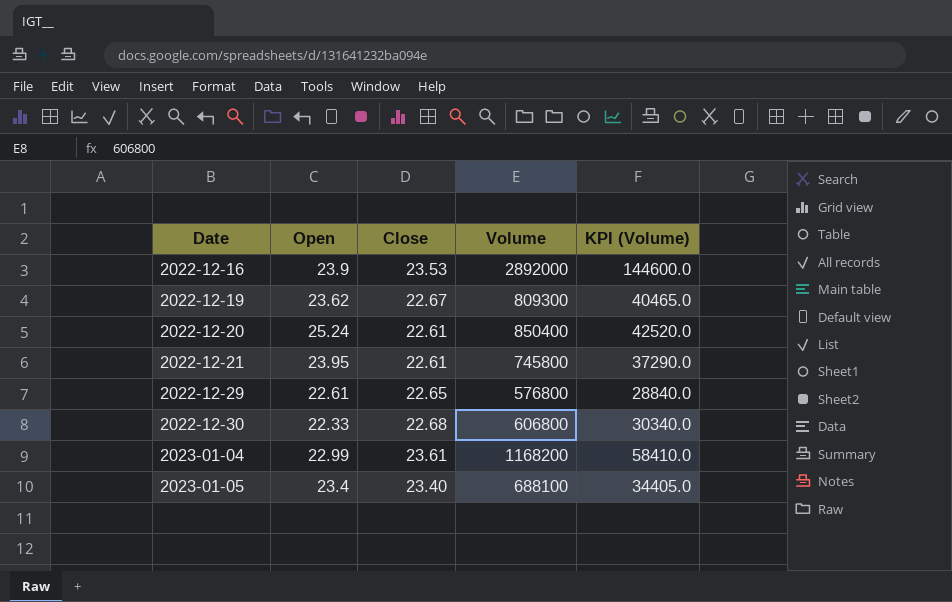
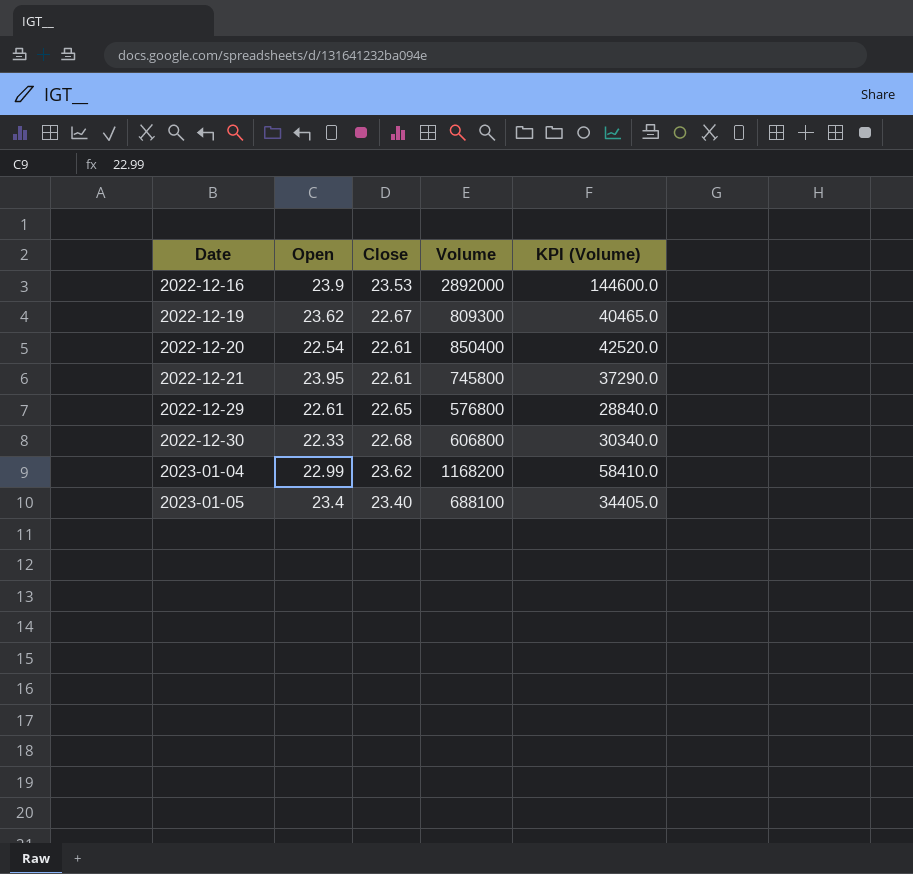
2022-12-20 | Open: 25.24 -> 22.54
2023-01-04 | Close: 23.61 -> 23.62

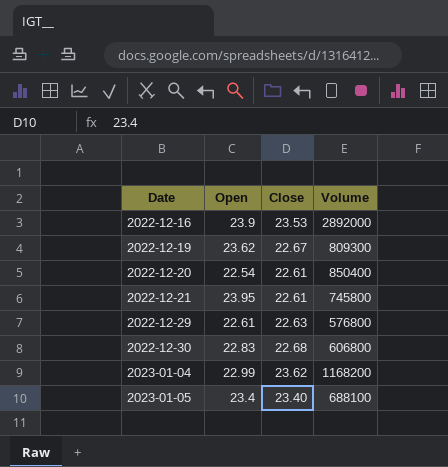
column KPI (Volume) | formula: [Volume] * 0.05 -> none
2022-12-29 | Close: 22.65 -> 22.63
2022-12-30 | Open: 22.33 -> 22.83

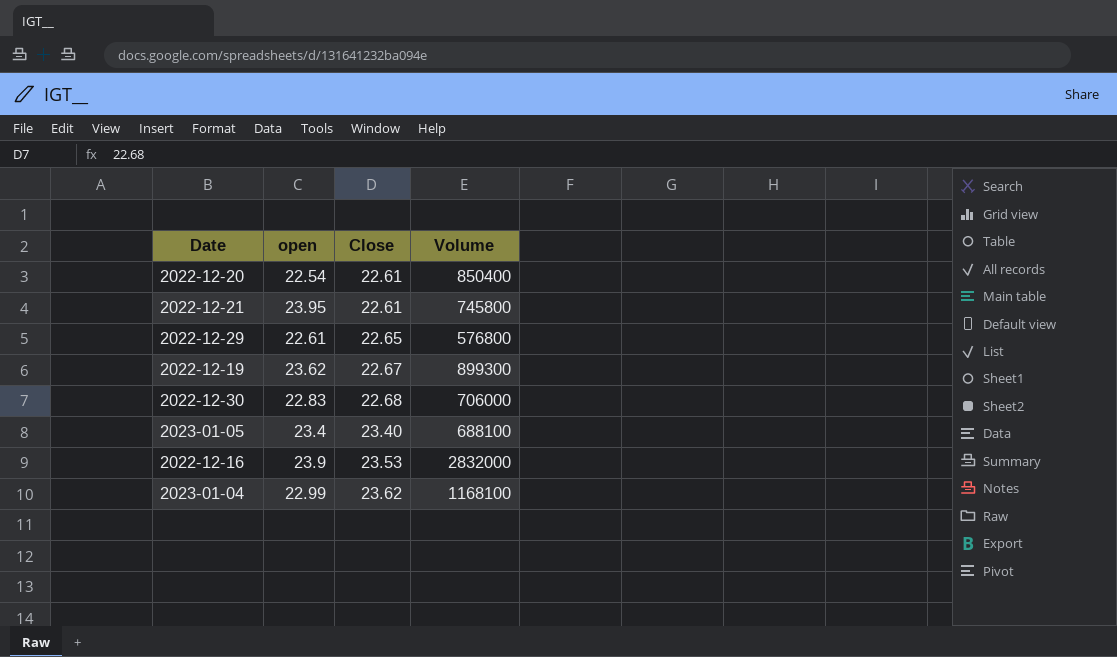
row order: Date ascending -> Close ascending
column name: Open -> open
2022-12-29 | Close: 22.63 -> 22.65
2022-12-19 | Volume: 809300 -> 899300
2022-12-30 | Volume: 606800 -> 706000
2022-12-16 | Volume: 2892000 -> 2832000
2023-01-04 | Volume: 1168200 -> 1168100

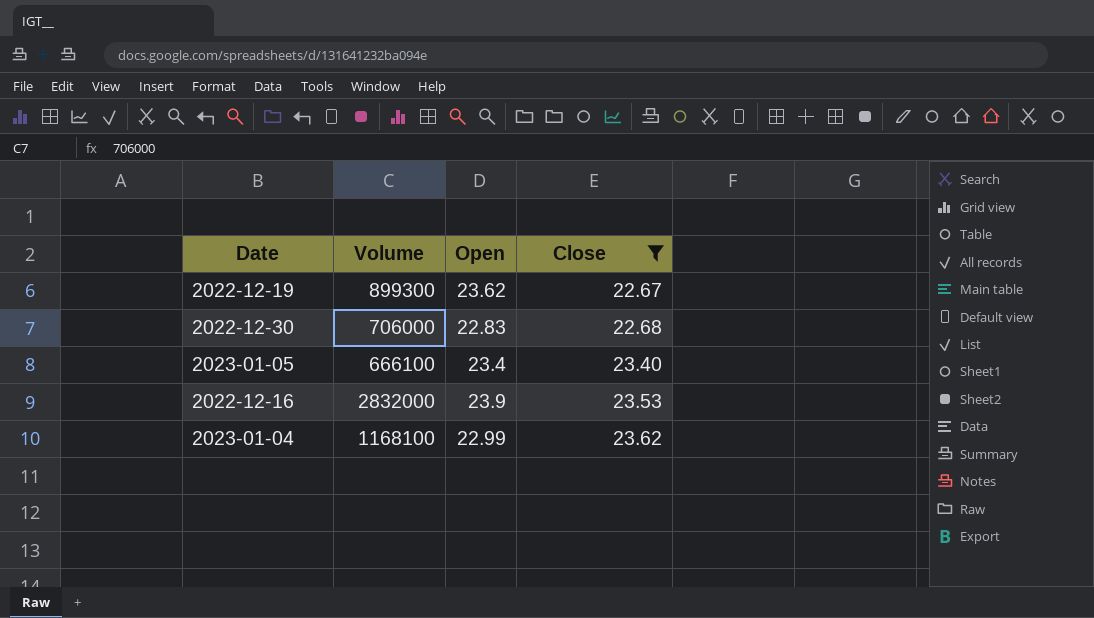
filter: none -> Close >= 22.67
column Volume | position: 4 -> 2
column name: open -> Open
2023-01-05 | Volume: 688100 -> 666100

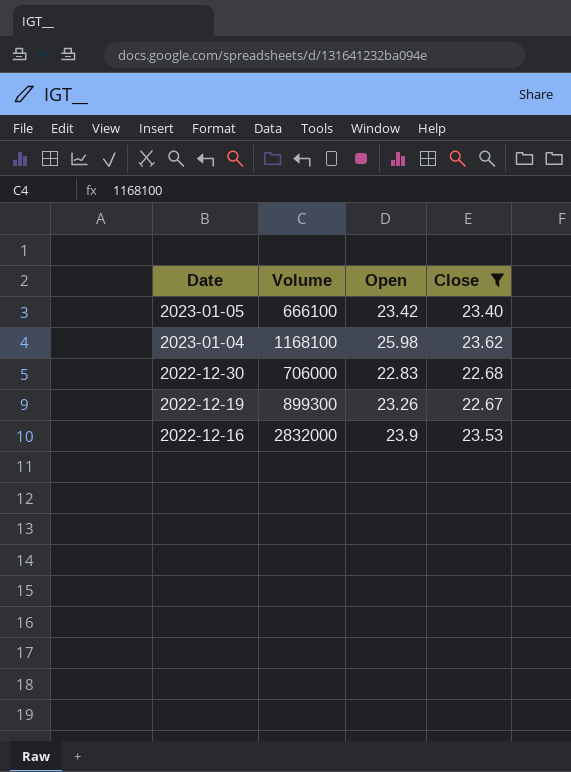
row order: Close ascending -> Date descending
2023-01-05 | Open: 23.4 -> 23.42
2023-01-04 | Open: 22.99 -> 25.98
2022-12-19 | Open: 23.62 -> 23.26

